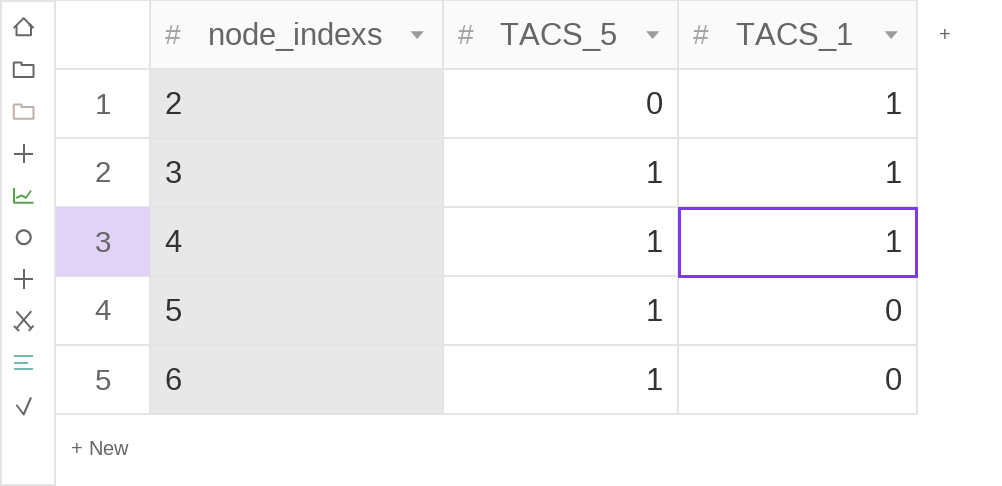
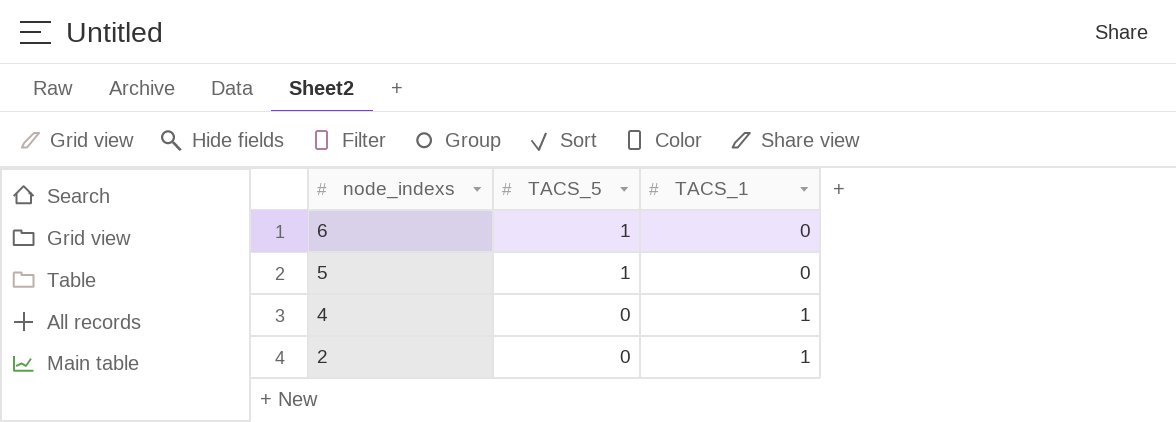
row order: node_indexs ascending -> node_indexs descending
row 3: 1 | 1 -> none
4 | TACS_5: 1 -> 0

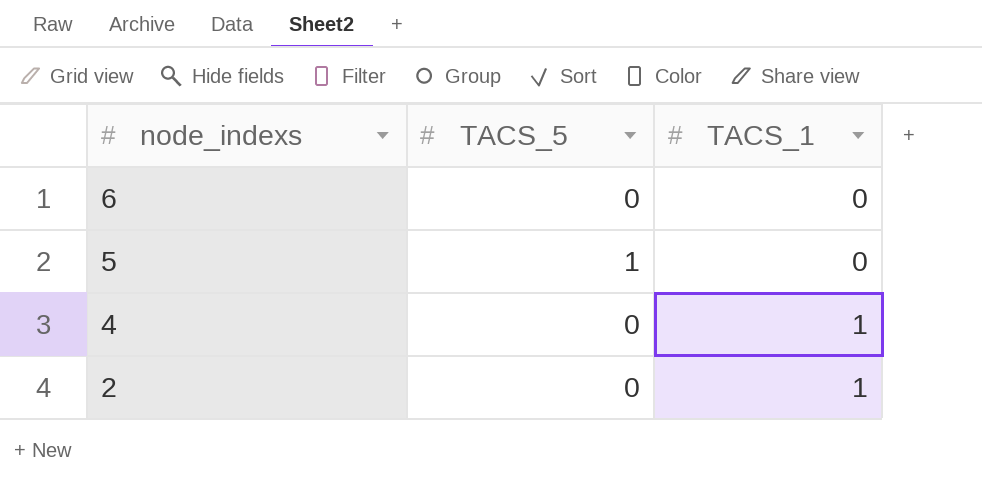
6 | TACS_5: 1 -> 0

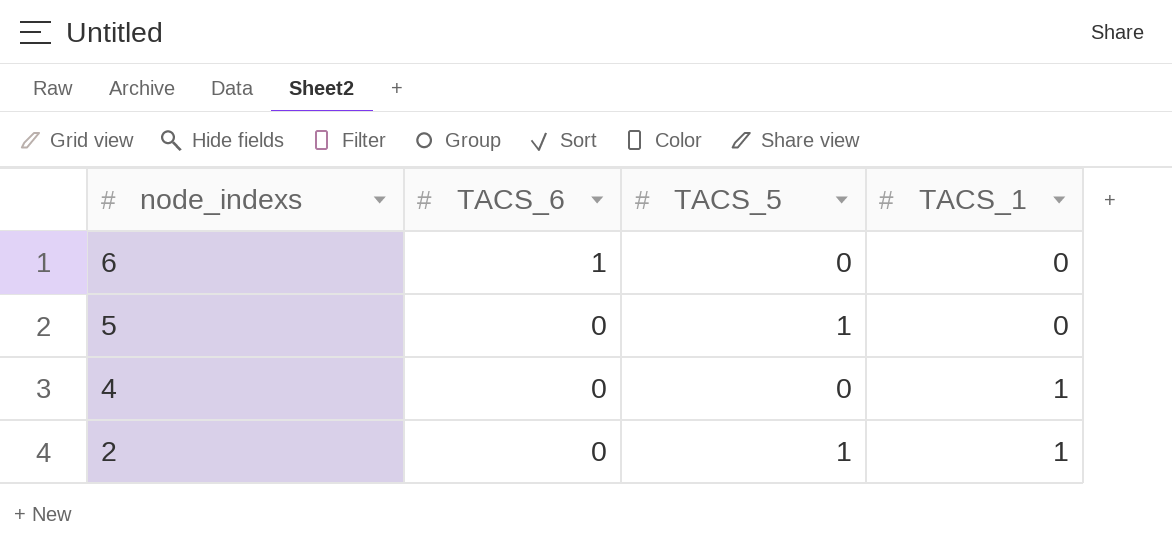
column TACS_6 | position: none -> 2
2 | TACS_5: 0 -> 1

